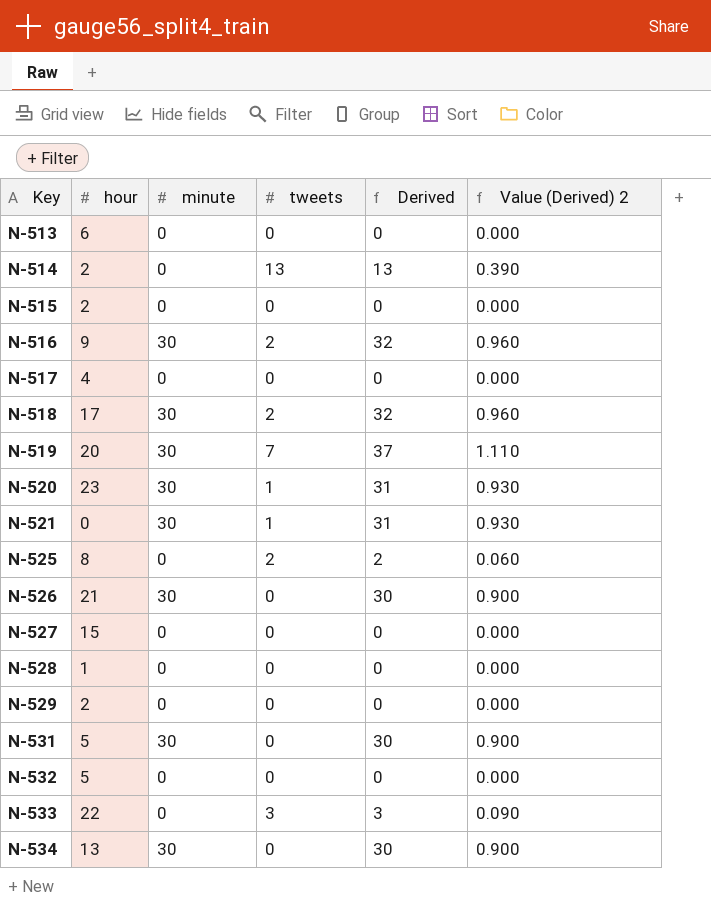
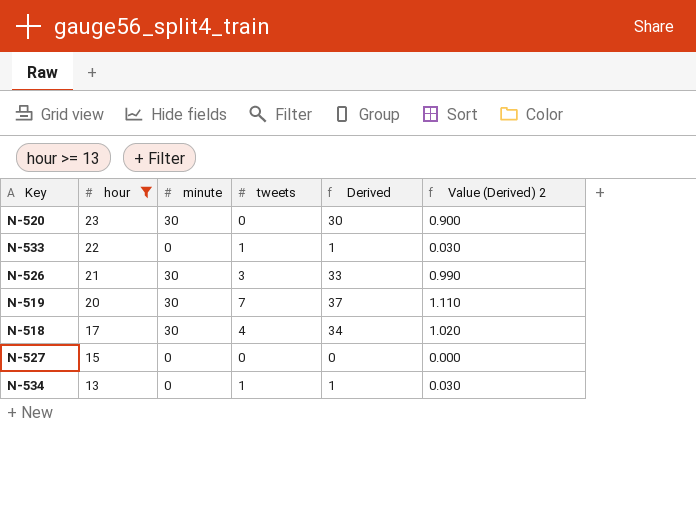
filter: none -> hour >= 13
row order: Key ascending -> hour descending
N-520 | tweets: 1 -> 0
N-520 | Derived: 31 -> 30
N-520 | Value (Derived) 2: 0.930 -> 0.900
N-533 | tweets: 3 -> 1
N-533 | Derived: 3 -> 1
N-533 | Value (Derived) 2: 0.090 -> 0.030
N-526 | tweets: 0 -> 3
N-526 | Derived: 30 -> 33
N-526 | Value (Derived) 2: 0.900 -> 0.990
N-518 | tweets: 2 -> 4
N-518 | Derived: 32 -> 34
N-518 | Value (Derived) 2: 0.960 -> 1.020
N-534 | minute: 30 -> 0
N-534 | tweets: 0 -> 1
N-534 | Derived: 30 -> 1
N-534 | Value (Derived) 2: 0.900 -> 0.030

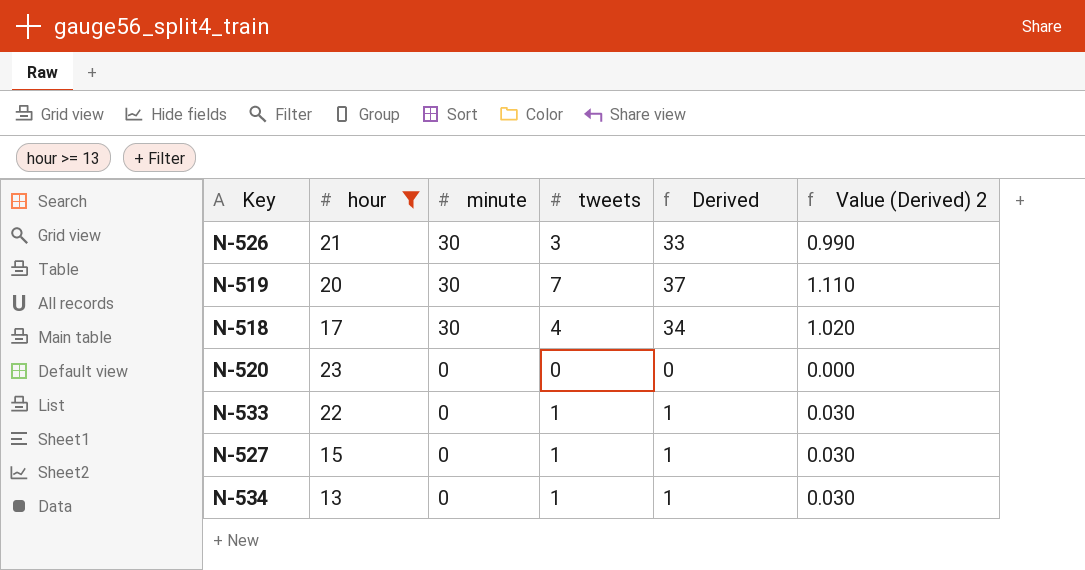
row order: hour descending -> minute descending
N-520 | minute: 30 -> 0
N-520 | Derived: 30 -> 0
N-520 | Value (Derived) 2: 0.900 -> 0.000
N-527 | tweets: 0 -> 1
N-527 | Derived: 0 -> 1
N-527 | Value (Derived) 2: 0.000 -> 0.030

